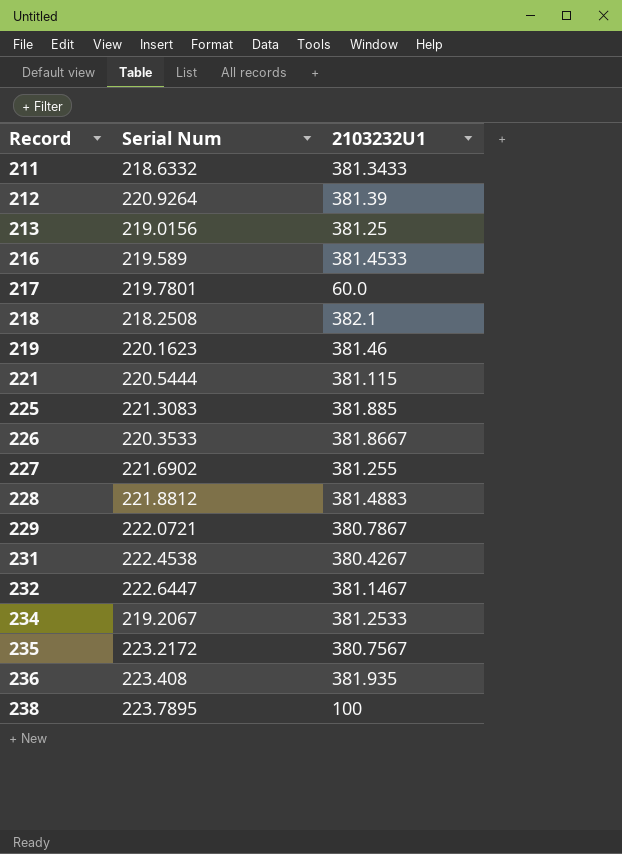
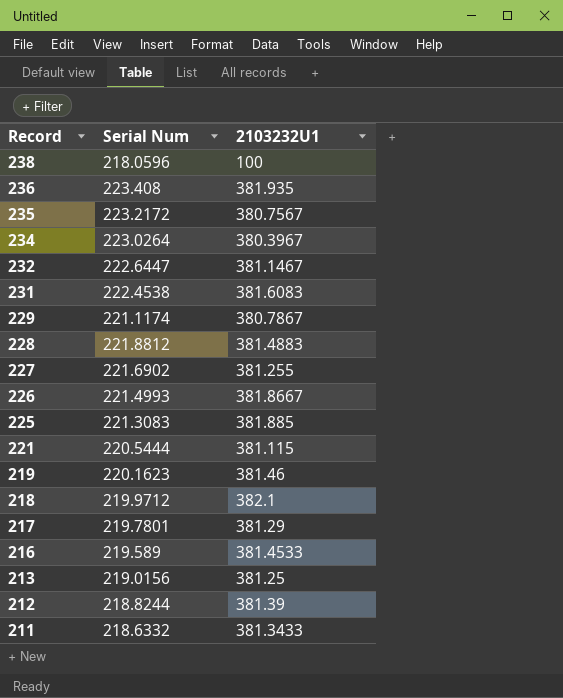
row order: Record ascending -> Record descending
238 | Serial Num: 223.7895 -> 218.0596
234 | Serial Num: 219.2067 -> 223.0264
234 | 2103232U1: 381.2533 -> 380.3967
231 | 2103232U1: 380.4267 -> 381.6083
229 | Serial Num: 222.0721 -> 221.1174
226 | Serial Num: 220.3533 -> 221.4993
218 | Serial Num: 218.2508 -> 219.9712
217 | 2103232U1: 60.0 -> 381.29
212 | Serial Num: 220.9264 -> 218.8244

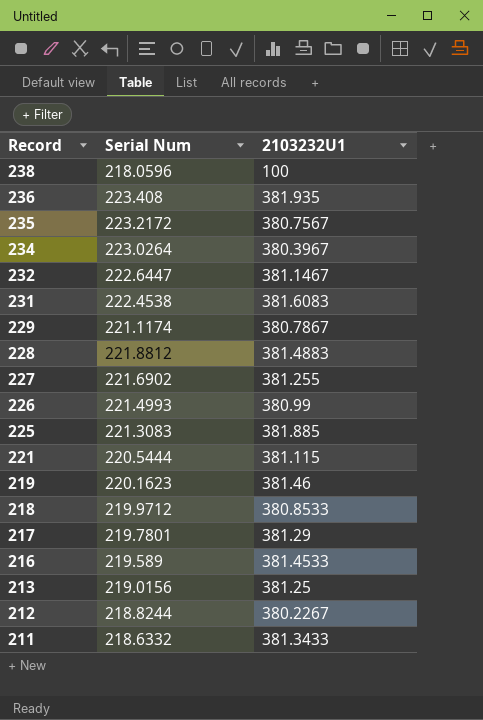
226 | 2103232U1: 381.8667 -> 380.99
218 | 2103232U1: 382.1 -> 380.8533
212 | 2103232U1: 381.39 -> 380.2267

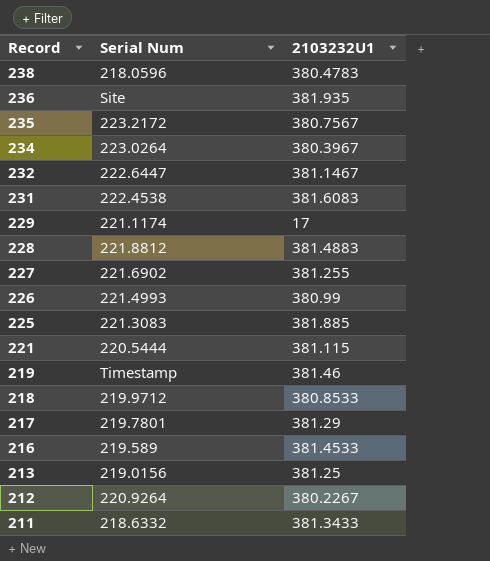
238 | 2103232U1: 100 -> 380.4783
236 | Serial Num: 223.408 -> Site
229 | 2103232U1: 380.7867 -> 17
219 | Serial Num: 220.1623 -> Timestamp
212 | Serial Num: 218.8244 -> 220.9264

